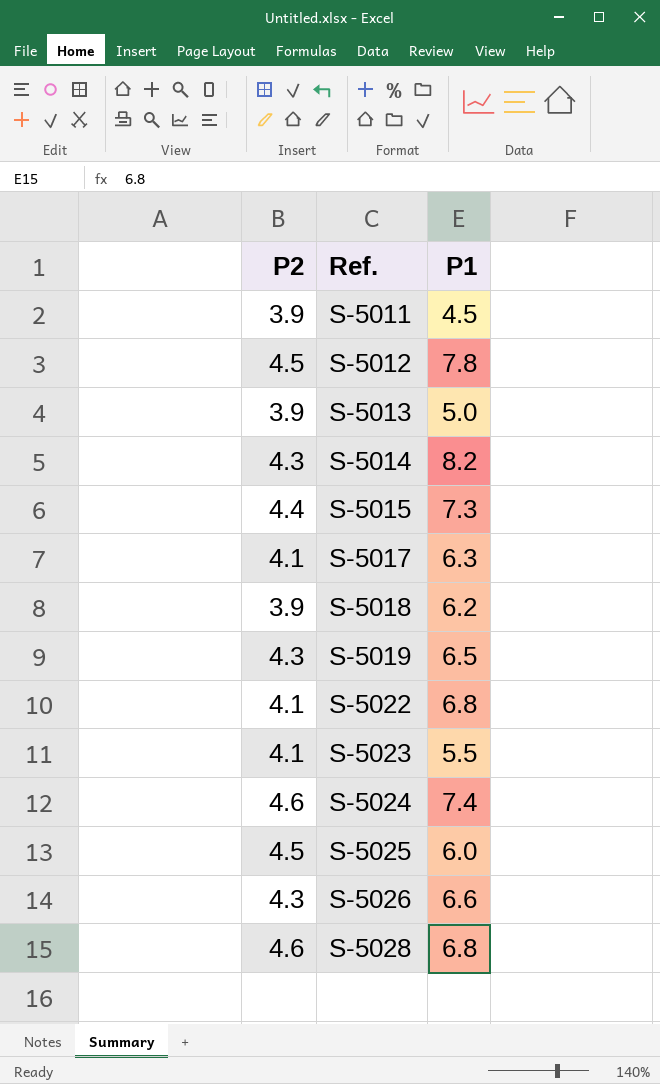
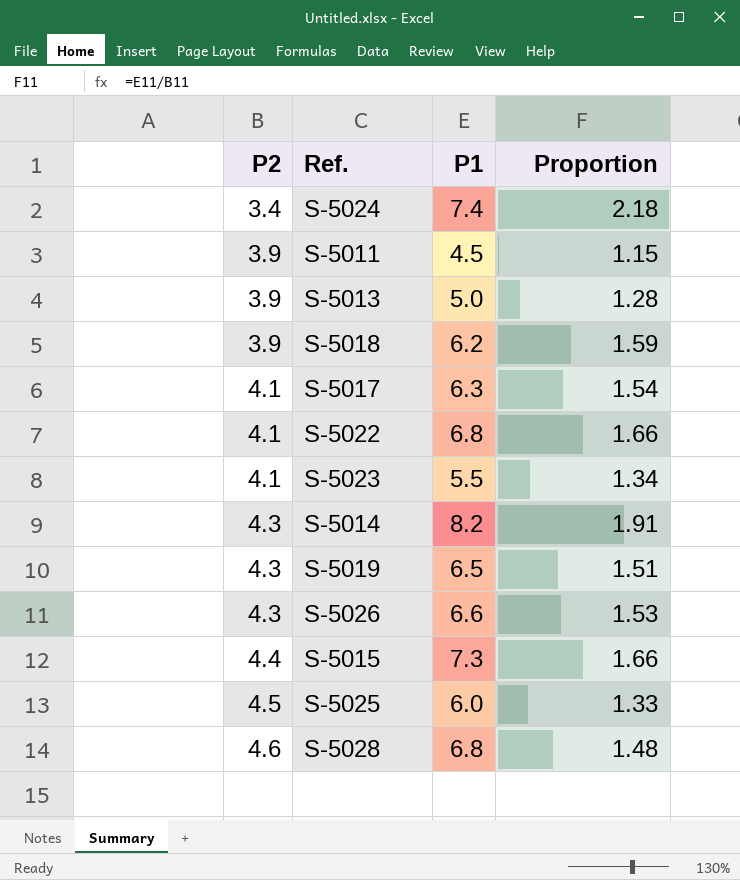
row order: Ref. ascending -> P2 ascending
column Proportion | formula: none -> [P1] / [P2]
row S-5012: 4.5 | 7.8 -> none
S-5024 | P2: 4.6 -> 3.4

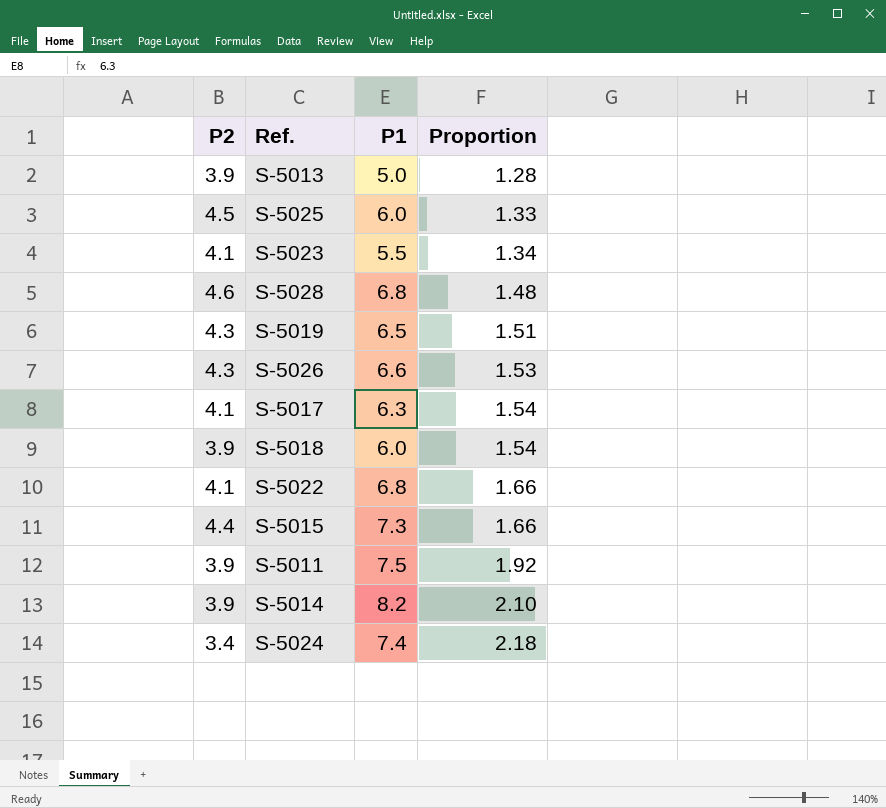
row order: P2 ascending -> Proportion ascending
S-5018 | P1: 6.2 -> 6.0
S-5018 | Proportion: 1.59 -> 1.54
S-5011 | P1: 4.5 -> 7.5
S-5011 | Proportion: 1.15 -> 1.92
S-5014 | P2: 4.3 -> 3.9
S-5014 | Proportion: 1.91 -> 2.10

